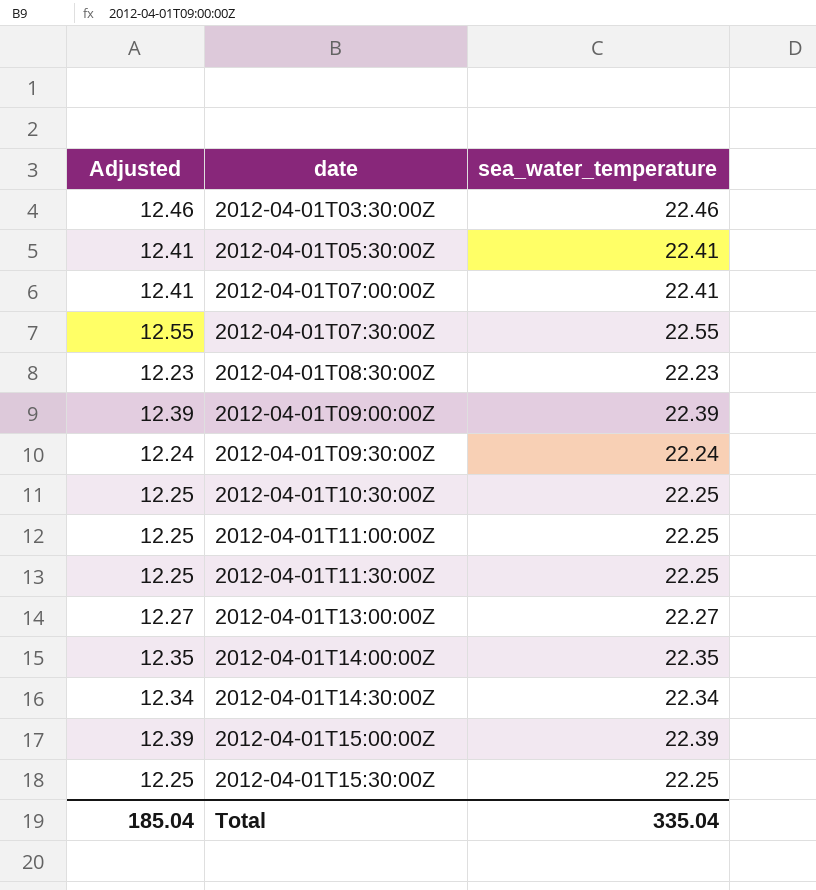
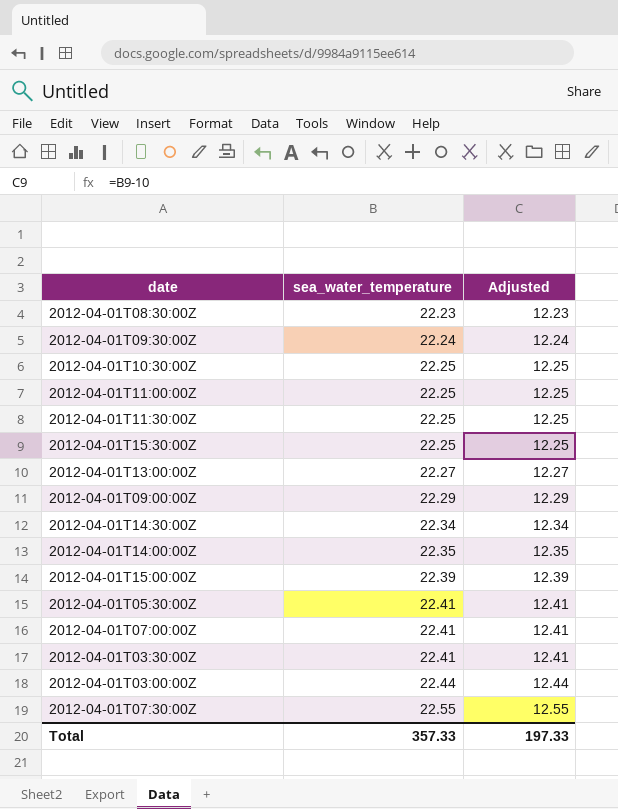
row order: date ascending -> sea_water_temperature ascending
column Adjusted | position: 1 -> 3
2012-04-01T09:00:00Z | sea_water_temperature: 22.39 -> 22.29
2012-04-01T09:00:00Z | Adjusted: 12.39 -> 12.29
2012-04-01T03:30:00Z | sea_water_temperature: 22.46 -> 22.41
2012-04-01T03:30:00Z | Adjusted: 12.46 -> 12.41
row 2012-04-01T03:00:00Z: none -> 22.44 | 12.44
Total | sea_water_temperature: 335.04 -> 357.33
Total | Adjusted: 185.04 -> 197.33

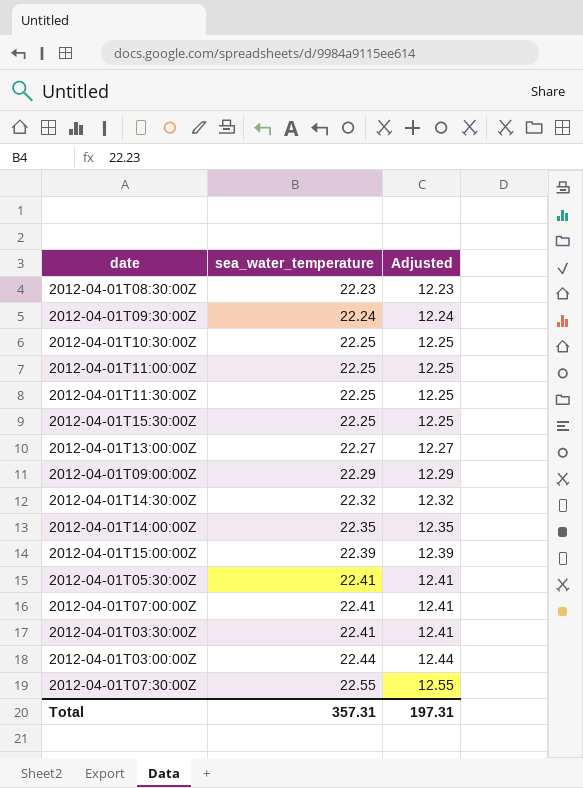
2012-04-01T14:30:00Z | sea_water_temperature: 22.34 -> 22.32
2012-04-01T14:30:00Z | Adjusted: 12.34 -> 12.32
Total | sea_water_temperature: 357.33 -> 357.31
Total | Adjusted: 197.33 -> 197.31

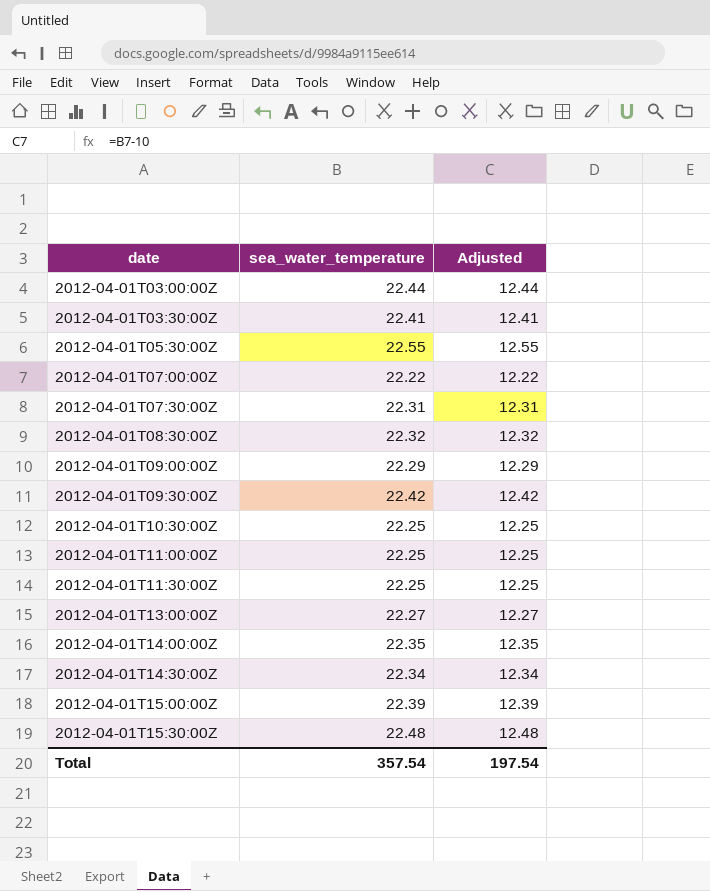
row order: sea_water_temperature ascending -> date ascending
2012-04-01T05:30:00Z | sea_water_temperature: 22.41 -> 22.55
2012-04-01T05:30:00Z | Adjusted: 12.41 -> 12.55
2012-04-01T07:00:00Z | sea_water_temperature: 22.41 -> 22.22
2012-04-01T07:00:00Z | Adjusted: 12.41 -> 12.22
2012-04-01T07:30:00Z | sea_water_temperature: 22.55 -> 22.31
2012-04-01T07:30:00Z | Adjusted: 12.55 -> 12.31
2012-04-01T08:30:00Z | sea_water_temperature: 22.23 -> 22.32
2012-04-01T08:30:00Z | Adjusted: 12.23 -> 12.32
2012-04-01T09:30:00Z | sea_water_temperature: 22.24 -> 22.42
2012-04-01T09:30:00Z | Adjusted: 12.24 -> 12.42
2012-04-01T14:30:00Z | sea_water_temperature: 22.32 -> 22.34
2012-04-01T14:30:00Z | Adjusted: 12.32 -> 12.34
2012-04-01T15:30:00Z | sea_water_temperature: 22.25 -> 22.48
2012-04-01T15:30:00Z | Adjusted: 12.25 -> 12.48
Total | sea_water_temperature: 357.31 -> 357.54
Total | Adjusted: 197.31 -> 197.54

